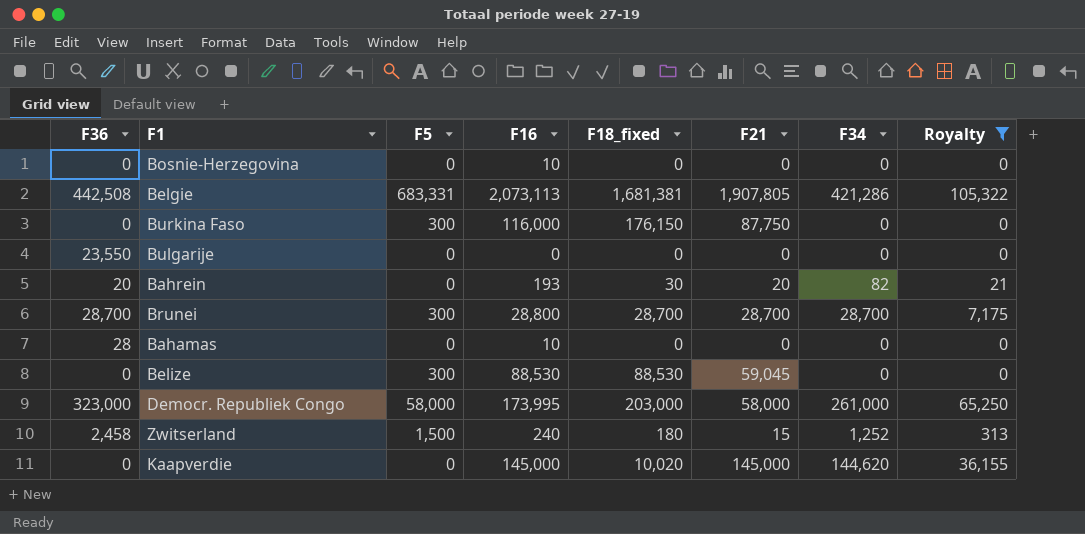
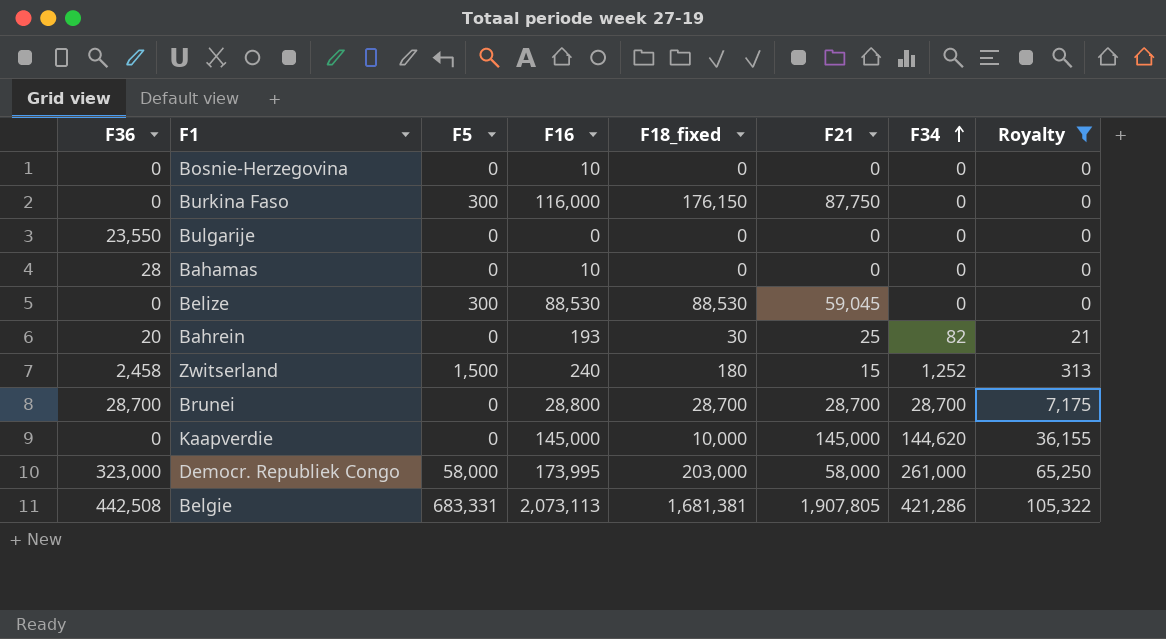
row order: none -> F34 ascending
Bahrein | F21: 20 -> 25
Brunei | F5: 300 -> 0
Kaapverdie | F18_fixed: 10,020 -> 10,000

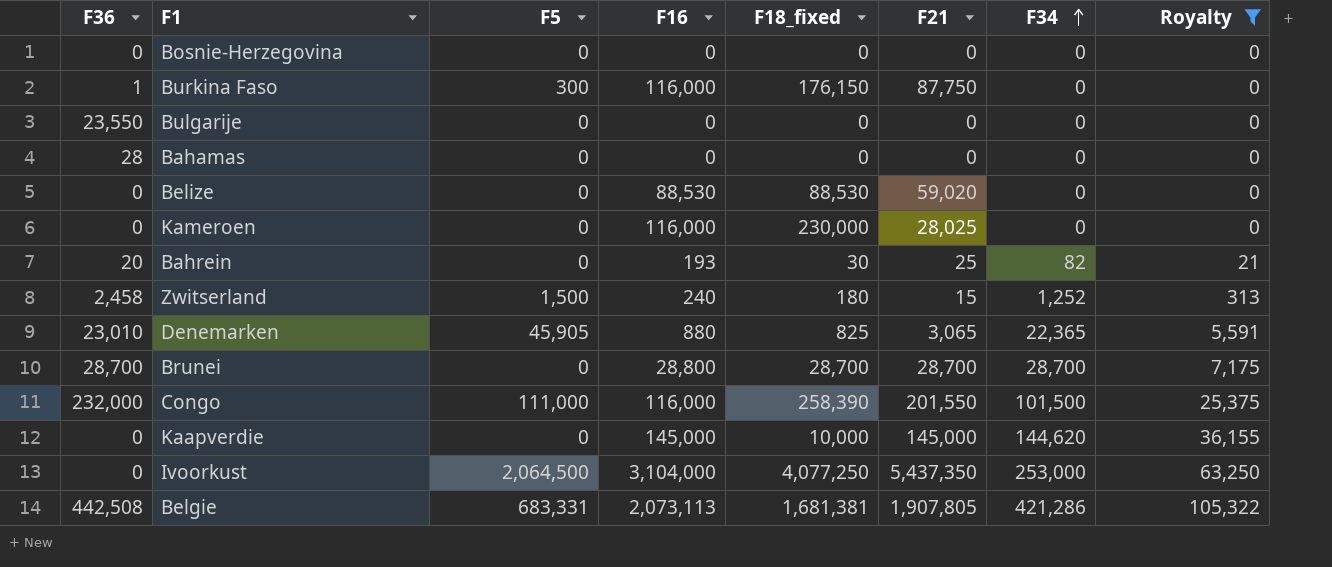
row Democr. Republiek Congo: 323,000 | 58,000 | 173,995 | 203,000 | 58,000 | 261,000 | 65,250 -> none
Bosnie-Herzegovina | F16: 10 -> 0
Burkina Faso | F36: 0 -> 1
Bahamas | F16: 10 -> 0
Belize | F5: 300 -> 0
Belize | F21: 59,045 -> 59,020
row Kameroen: none -> 0 | 0 | 116,000 | 230,000 | 28,025 | 0 | 0
row Denemarken: none -> 23,010 | 45,905 | 880 | 825 | 3,065 | 22,365 | 5,591
row Congo: none -> 232,000 | 111,000 | 116,000 | 258,390 | 201,550 | 101,500 | 25,375
row Ivoorkust: none -> 0 | 2,064,500 | 3,104,000 | 4,077,250 | 5,437,350 | 253,000 | 63,250

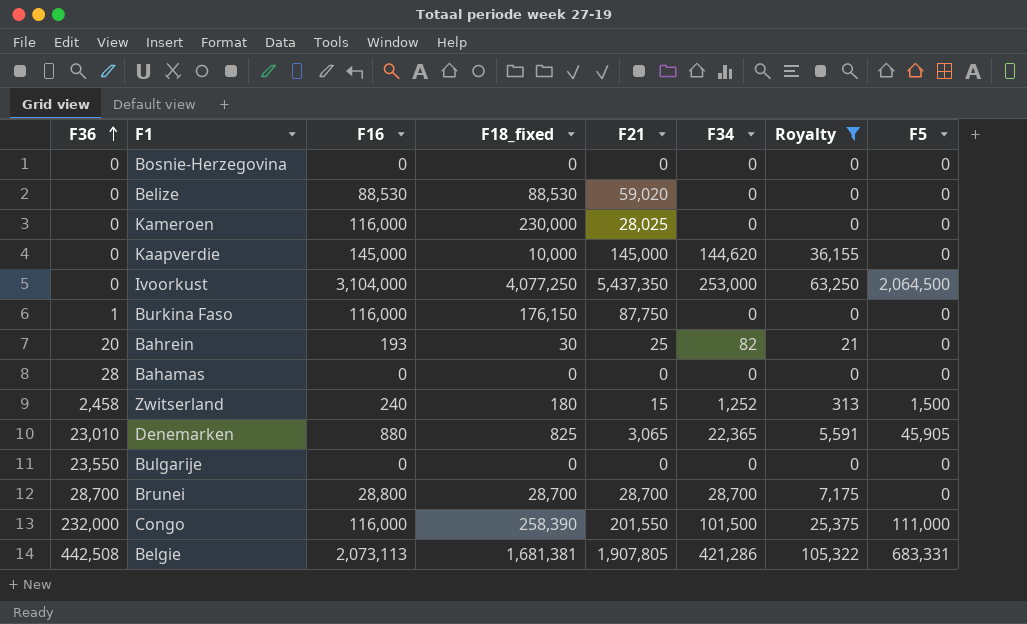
row order: F34 ascending -> F36 ascending
column F5 | position: 3 -> 8
Burkina Faso | F5: 300 -> 0

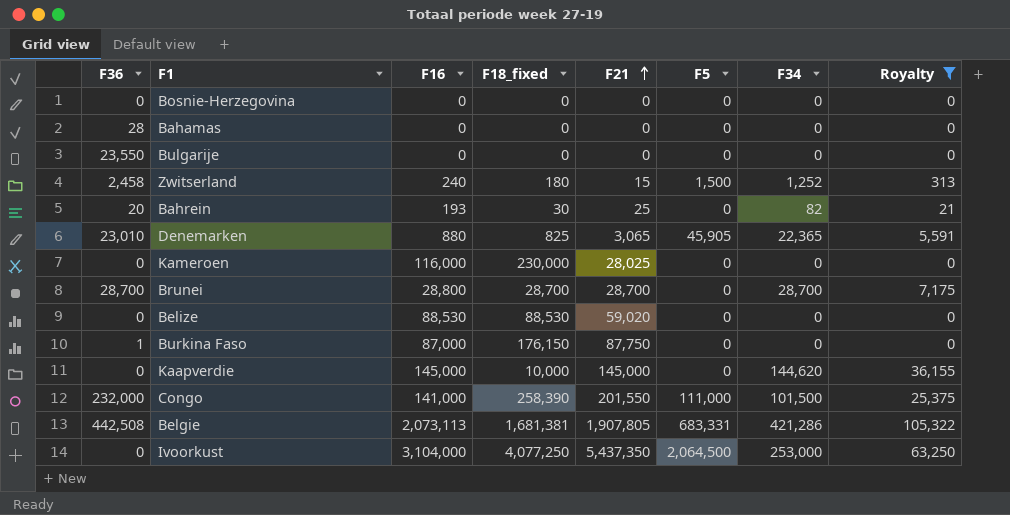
row order: F36 ascending -> F21 ascending
column F5 | position: 8 -> 6
Burkina Faso | F16: 116,000 -> 87,000
Congo | F16: 116,000 -> 141,000

